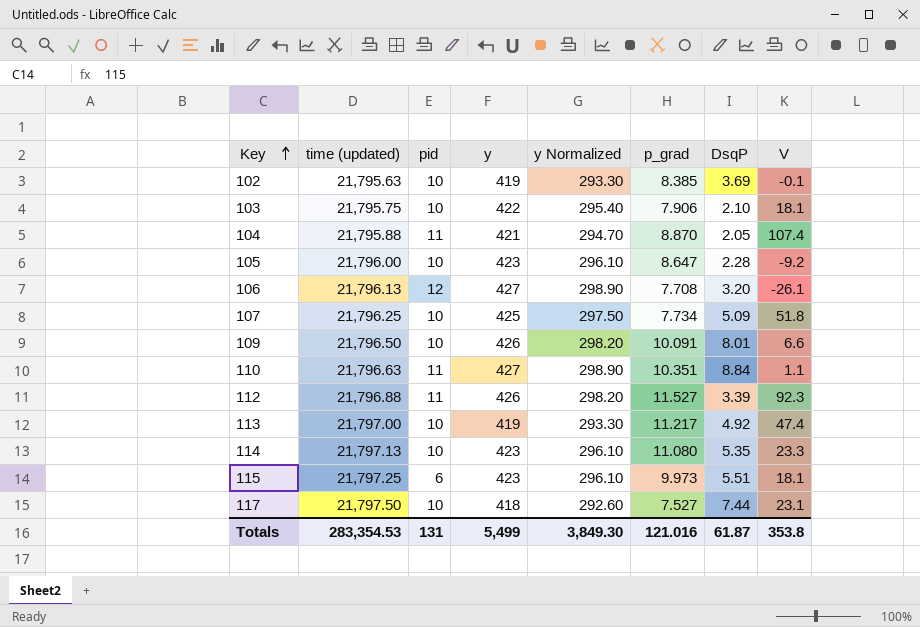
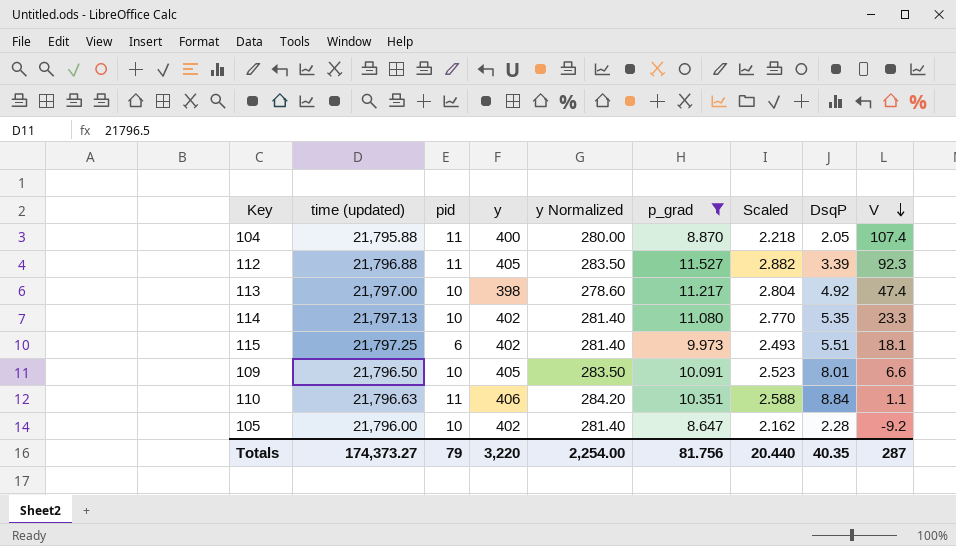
filter: none -> p_grad >= 8.647
row order: Key ascending -> V descending
column Scaled | formula: none -> [p_grad] * 0.25
104 | y: 421 -> 400
104 | y Normalized: 294.70 -> 280.00
112 | y: 426 -> 405
112 | y Normalized: 298.20 -> 283.50
113 | y: 419 -> 398
113 | y Normalized: 293.30 -> 278.60
114 | y: 423 -> 402
114 | y Normalized: 296.10 -> 281.40
115 | y: 423 -> 402
115 | y Normalized: 296.10 -> 281.40
109 | y: 426 -> 405
109 | y Normalized: 298.20 -> 283.50
110 | y: 427 -> 406
110 | y Normalized: 298.90 -> 284.20
105 | y: 423 -> 402
105 | y Normalized: 296.10 -> 281.40
Totals | time (updated): 283,354.53 -> 174,373.27
Totals | pid: 131 -> 79
Totals | y: 5,499 -> 3,220
Totals | y Normalized: 3,849.30 -> 2,254.00
Totals | p_grad: 121.016 -> 81.756
Totals | DsqP: 61.87 -> 40.35
Totals | V: 353.8 -> 287

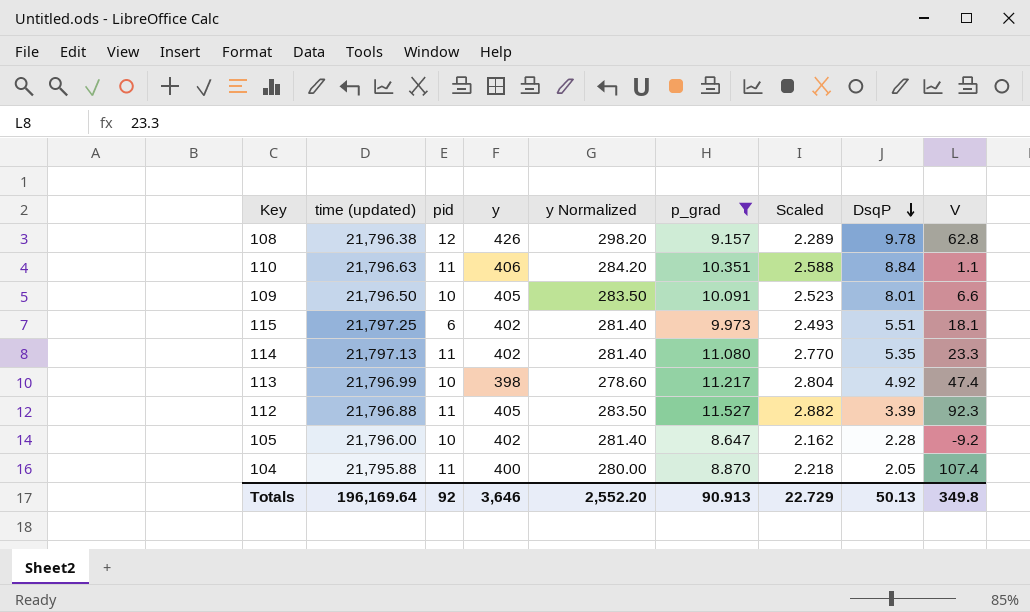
row order: V descending -> DsqP descending
row 108: none -> 21,796.38 | 12 | 426 | 298.20 | 9.157 | 2.289 | 9.78 | 62.8
114 | pid: 10 -> 11
113 | time (updated): 21,797.00 -> 21,796.99
Totals | time (updated): 174,373.27 -> 196,169.64
Totals | pid: 79 -> 92
Totals | y: 3,220 -> 3,646
Totals | y Normalized: 2,254.00 -> 2,552.20
Totals | p_grad: 81.756 -> 90.913
Totals | Scaled: 20.440 -> 22.729
Totals | DsqP: 40.35 -> 50.13
Totals | V: 287 -> 349.8

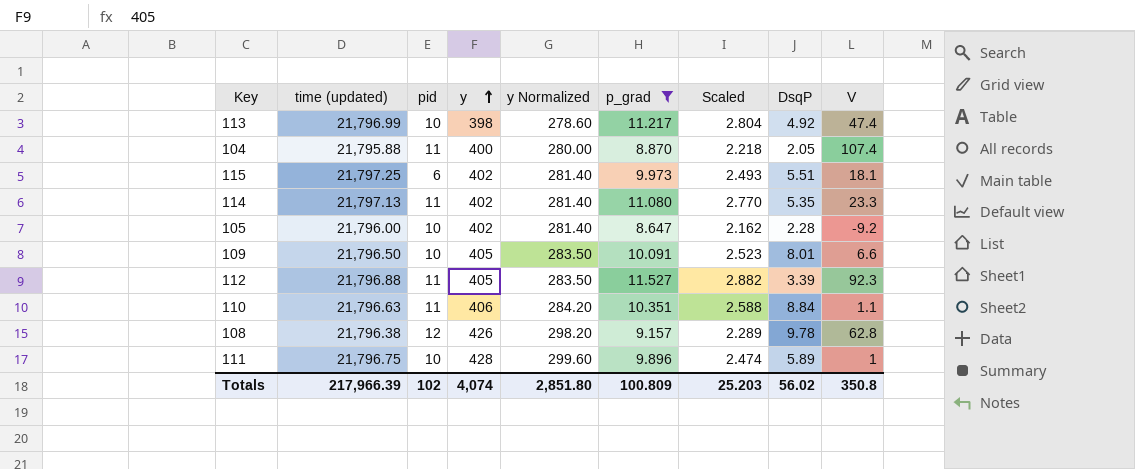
row order: DsqP descending -> y ascending
row 111: none -> 21,796.75 | 10 | 428 | 299.60 | 9.896 | 2.474 | 5.89 | 1
Totals | time (updated): 196,169.64 -> 217,966.39
Totals | pid: 92 -> 102
Totals | y: 3,646 -> 4,074
Totals | y Normalized: 2,552.20 -> 2,851.80
Totals | p_grad: 90.913 -> 100.809
Totals | Scaled: 22.729 -> 25.203
Totals | DsqP: 50.13 -> 56.02
Totals | V: 349.8 -> 350.8

